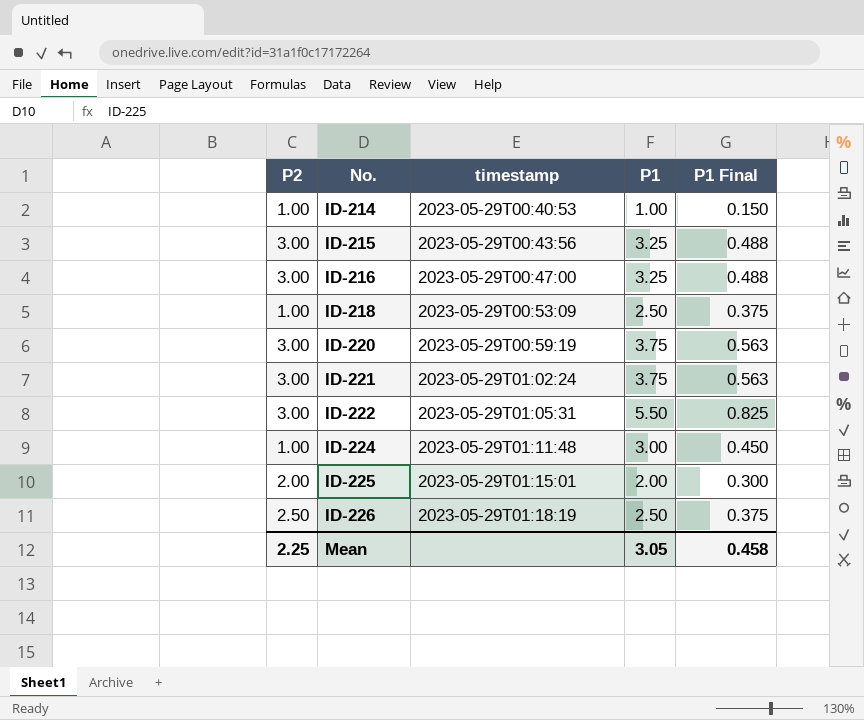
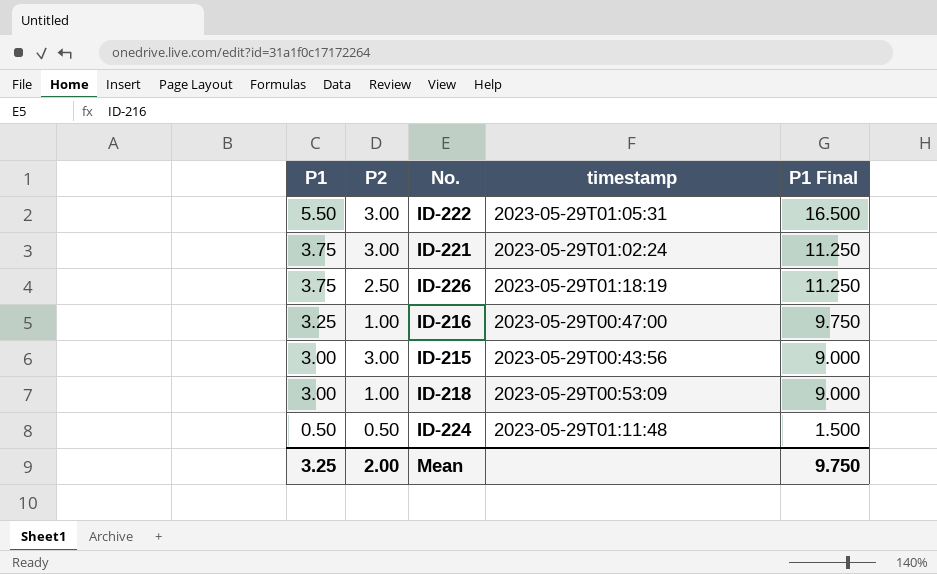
row order: No. ascending -> P1 descending
column P1 | position: 4 -> 1
column P1 Final | formula: [P1] * 0.15 -> [P1] * 3
row ID-214: 1.00 | 2023-05-29T00:40:53 | 1.00 | 0.150 -> none
row ID-220: 3.00 | 2023-05-29T00:59:19 | 3.75 | 0.563 -> none
row ID-225: 2.00 | 2023-05-29T01:15:01 | 2.00 | 0.300 -> none
ID-226 | P1: 2.50 -> 3.75
ID-216 | P2: 3.00 -> 1.00
ID-215 | P1: 3.25 -> 3.00
ID-218 | P1: 2.50 -> 3.00
ID-224 | P1: 3.00 -> 0.50
ID-224 | P2: 1.00 -> 0.50
Mean | P1: 3.05 -> 3.25
Mean | P2: 2.25 -> 2.00
Mean | P1 Final: 0.458 -> 9.750

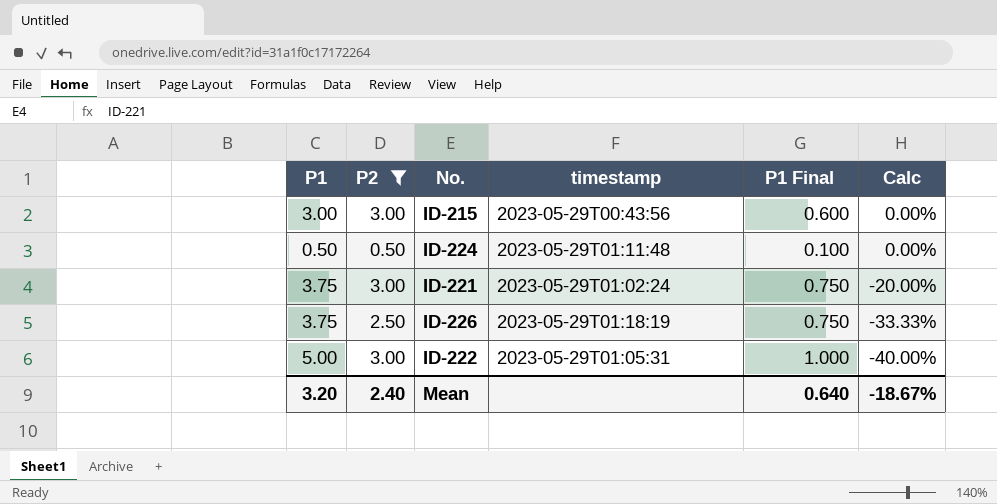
filter: none -> P2 != 1.00
row order: P1 descending -> Calc descending
column P1 Final | formula: [P1] * 3 -> [P1] * 0.2
column Calc | formula: none -> ([P2] - [P1]) / [P1]
ID-222 | P1: 5.50 -> 5.00
Mean | P1: 3.25 -> 3.20
Mean | P2: 2.00 -> 2.40
Mean | P1 Final: 9.750 -> 0.640

